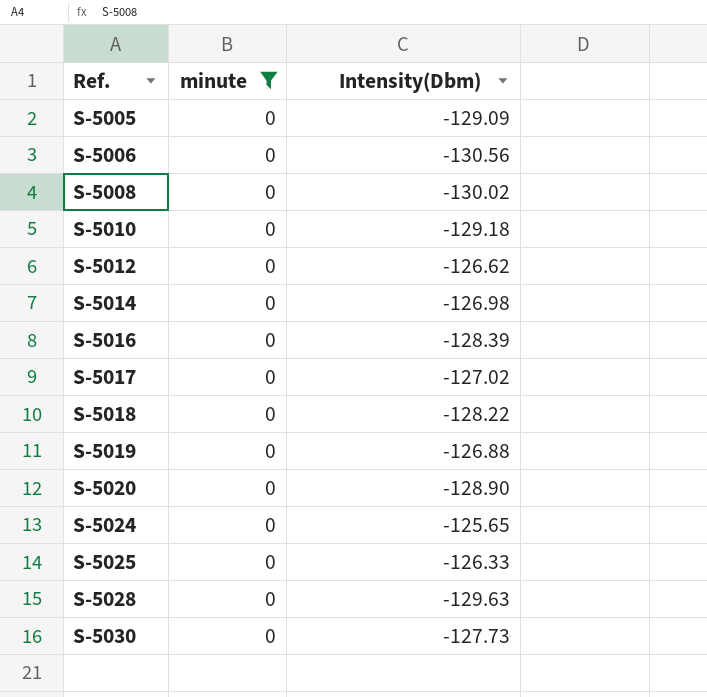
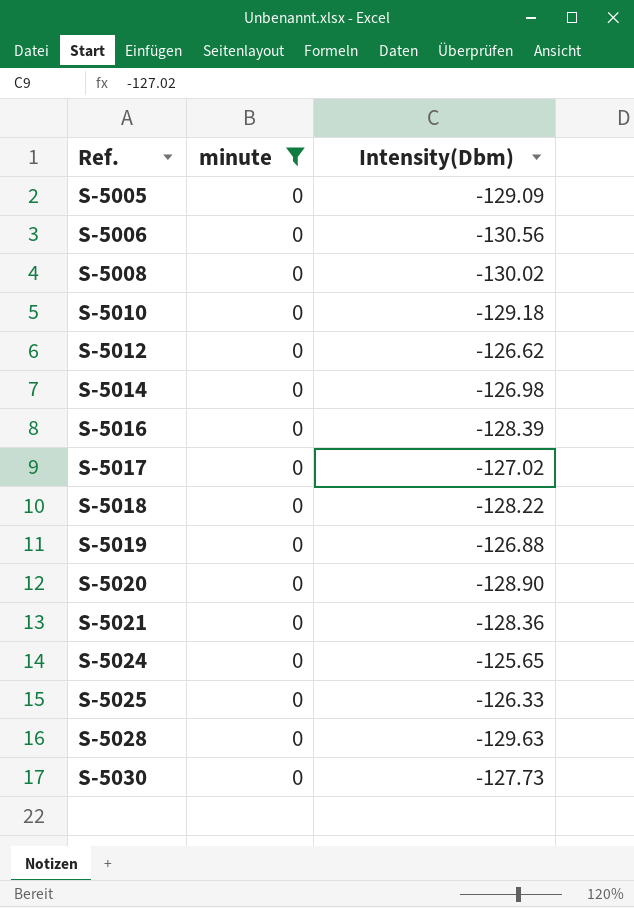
row S-5021: none -> 0 | -128.36

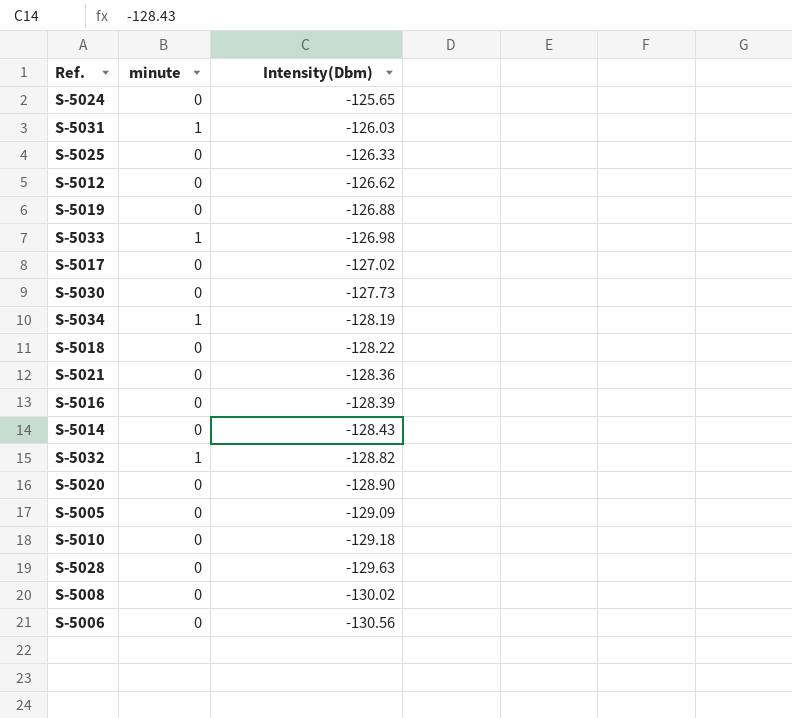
filter: minute = 0 -> none
row order: Ref. ascending -> Intensity(Dbm) descending
S-5014 | Intensity(Dbm): -126.98 -> -128.43

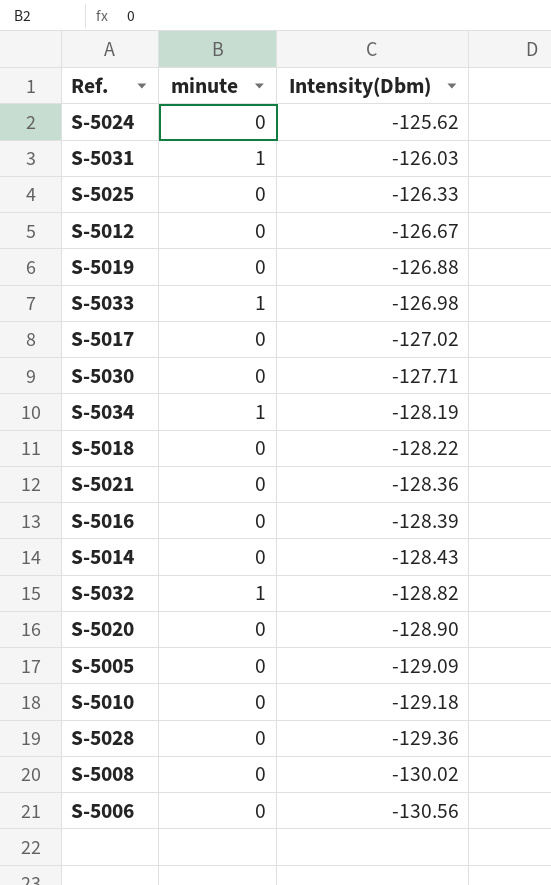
S-5024 | Intensity(Dbm): -125.65 -> -125.62
S-5012 | Intensity(Dbm): -126.62 -> -126.67
S-5030 | Intensity(Dbm): -127.73 -> -127.71
S-5028 | Intensity(Dbm): -129.63 -> -129.36

